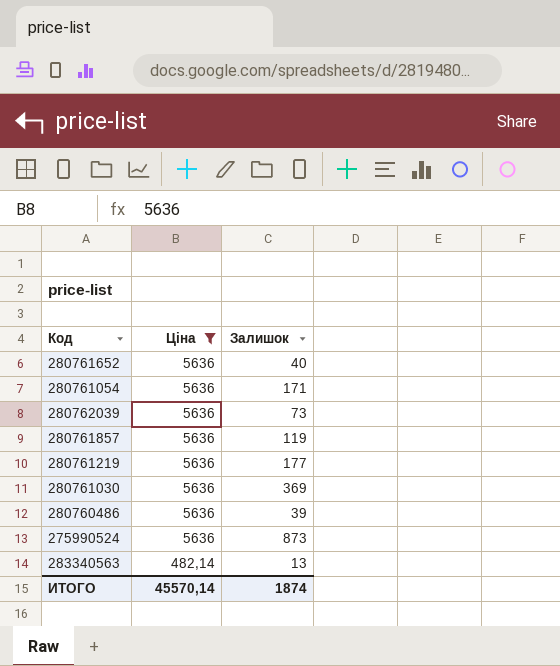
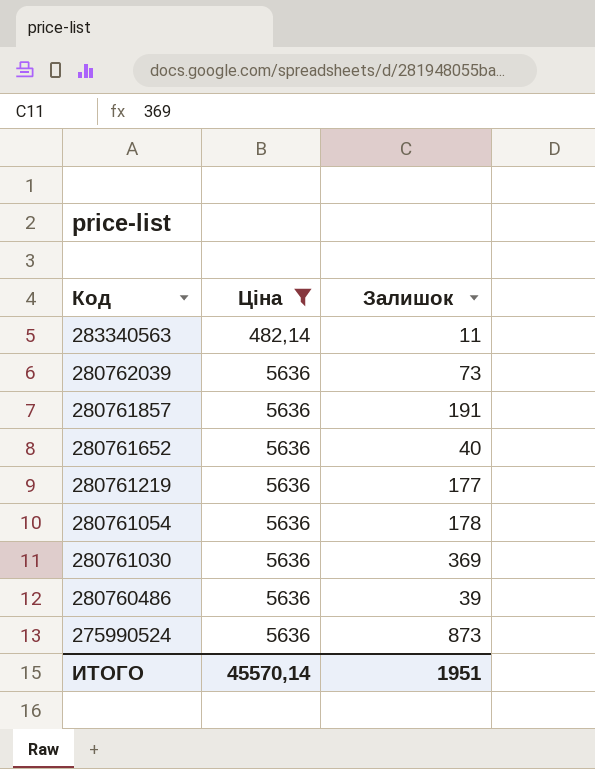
row order: Ціна descending -> Код descending
283340563 | Залишок: 13 -> 11
280761857 | Залишок: 119 -> 191
280761054 | Залишок: 171 -> 178
ИТОГО | Залишок: 1874 -> 1951

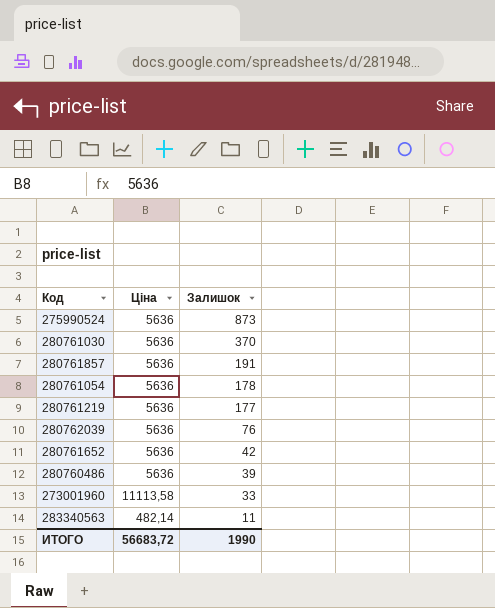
filter: Ціна != 11113,58 -> none
row order: Код descending -> Залишок descending
280761030 | Залишок: 369 -> 370
280762039 | Залишок: 73 -> 76
280761652 | Залишок: 40 -> 42
ИТОГО | Ціна: 45570,14 -> 56683,72
ИТОГО | Залишок: 1951 -> 1990

